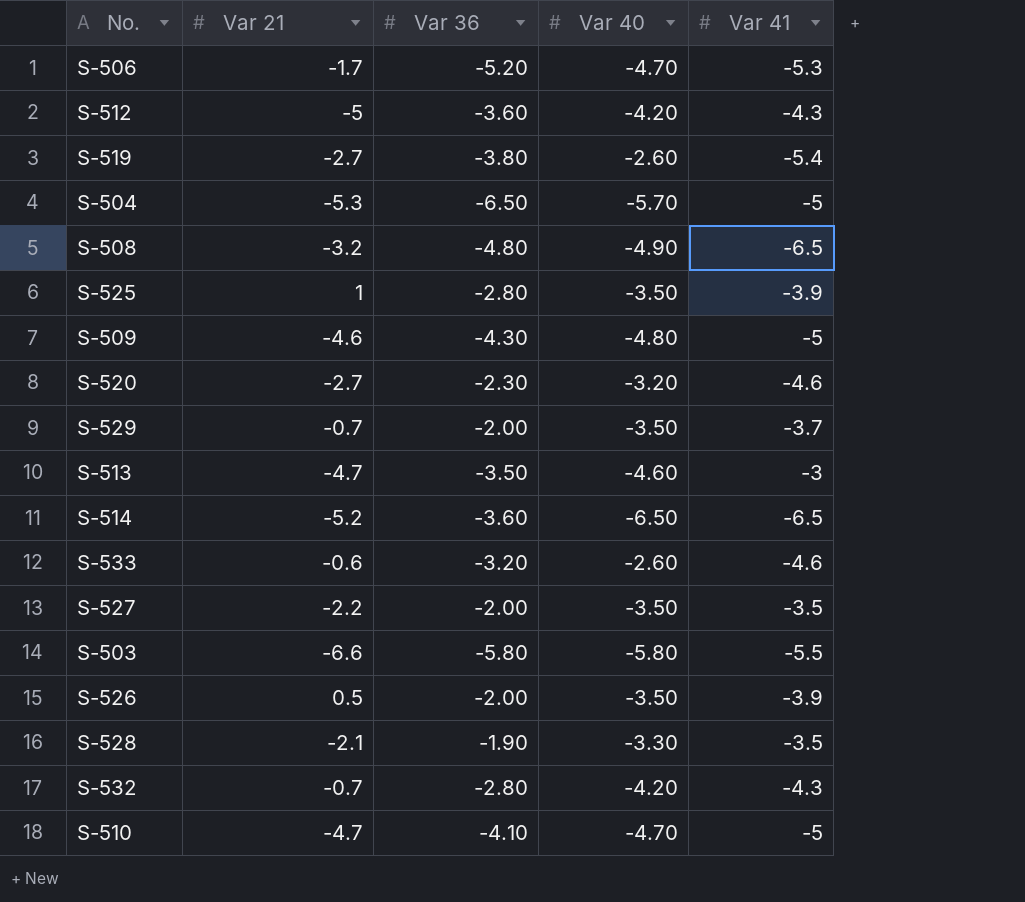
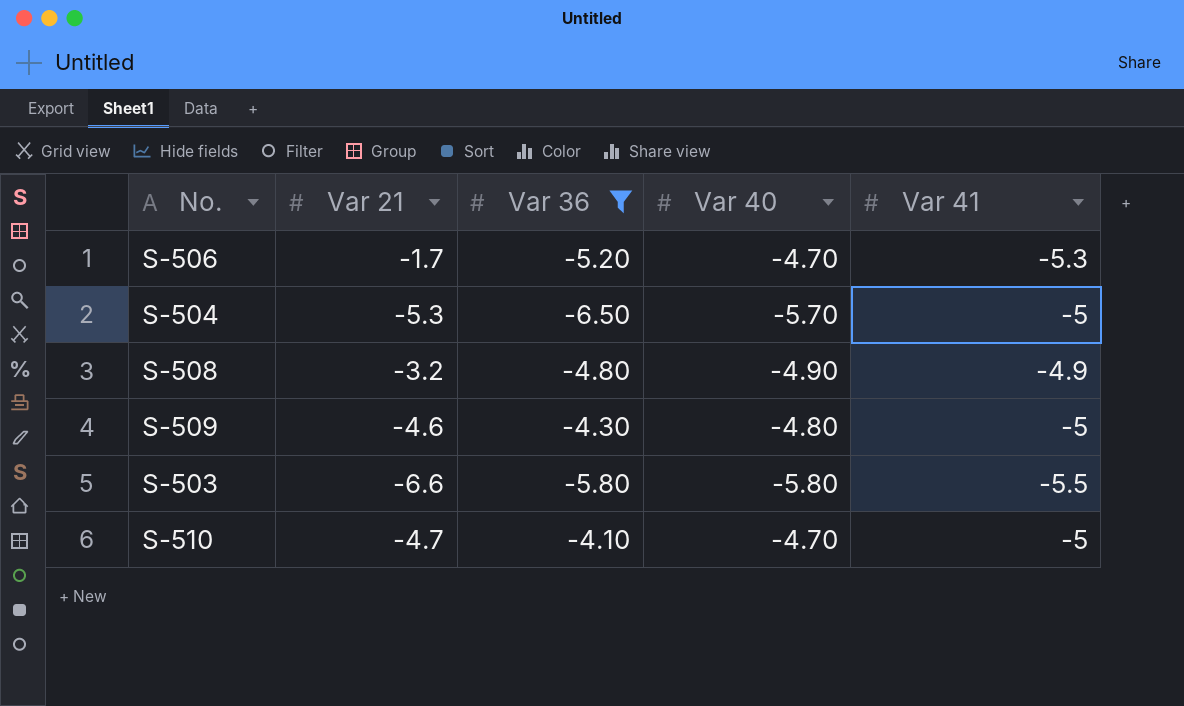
filter: none -> Var 36 <= -4.10
S-508 | Var 41: -6.5 -> -4.9

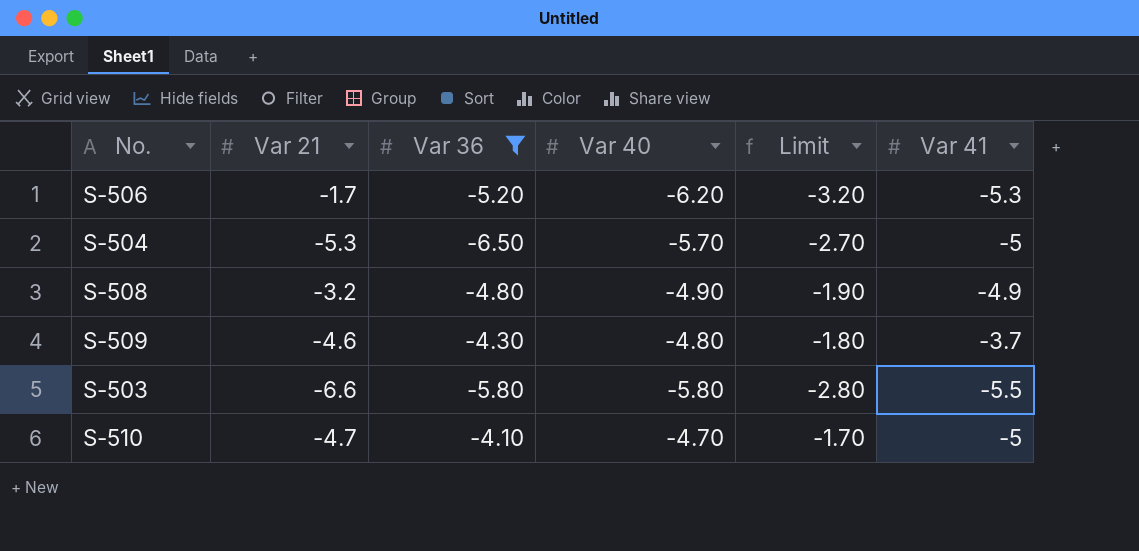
column Limit | formula: none -> [Var 40] + 3
S-506 | Var 40: -4.70 -> -6.20
S-509 | Var 41: -5 -> -3.7

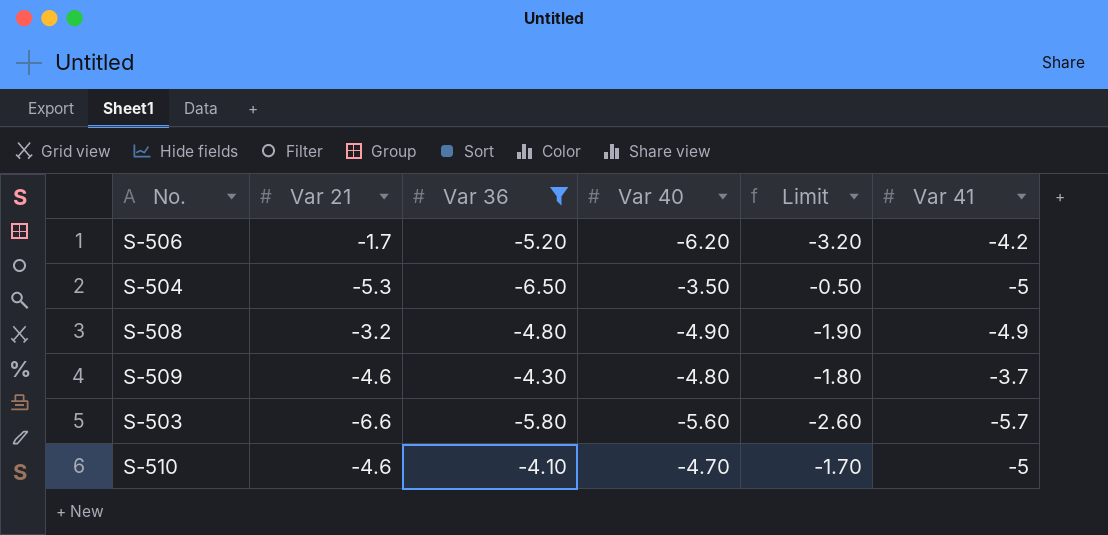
S-506 | Var 41: -5.3 -> -4.2
S-504 | Var 40: -5.70 -> -3.50
S-504 | Limit: -2.70 -> -0.50
S-503 | Var 40: -5.80 -> -5.60
S-503 | Limit: -2.80 -> -2.60
S-503 | Var 41: -5.5 -> -5.7
S-510 | Var 21: -4.7 -> -4.6

